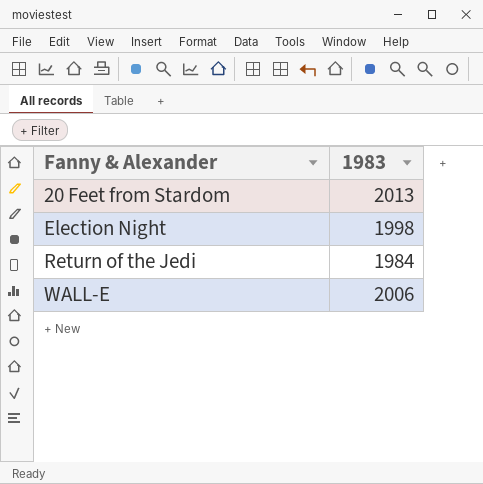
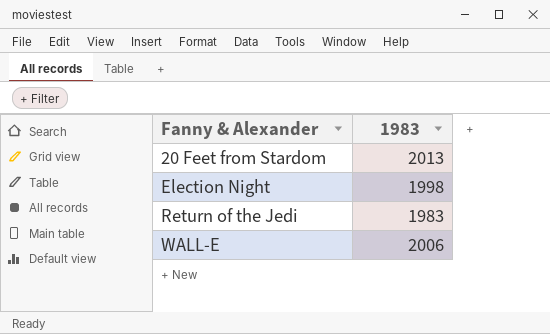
Return of the Jedi | 1983: 1984 -> 1983

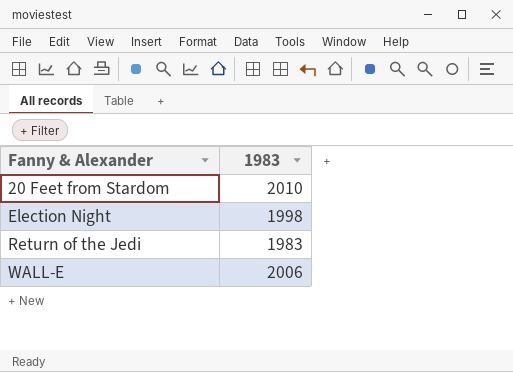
20 Feet from Stardom | 1983: 2013 -> 2010

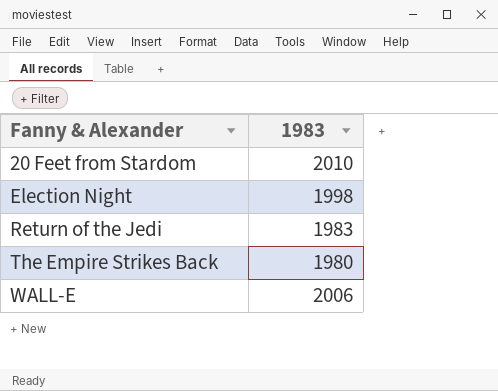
row The Empire Strikes Back: none -> 1980

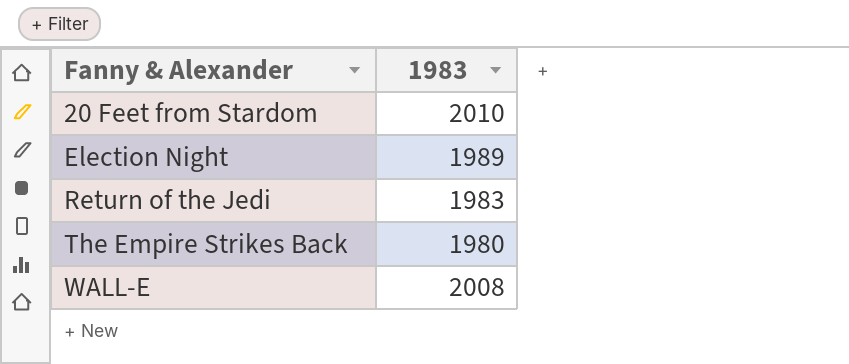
Election Night | 1983: 1998 -> 1989
WALL-E | 1983: 2006 -> 2008

